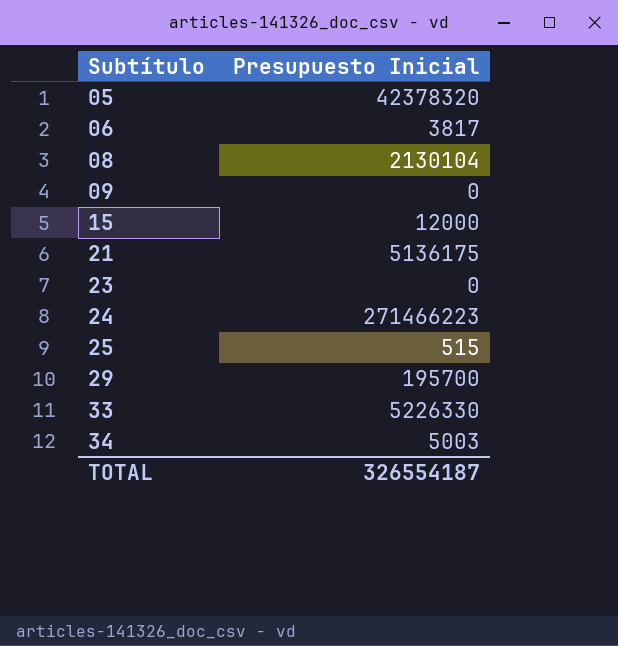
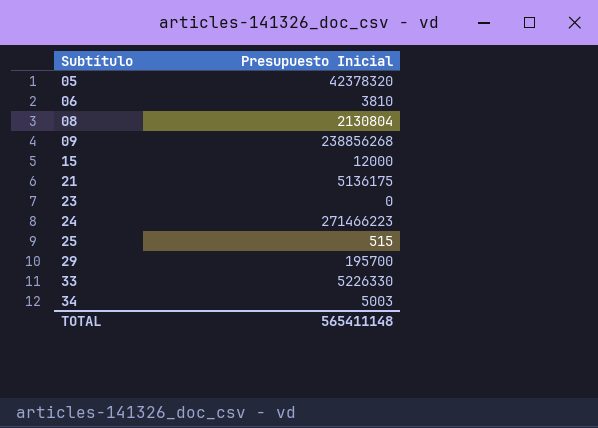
06 | Presupuesto Inicial: 3817 -> 3810
08 | Presupuesto Inicial: 2130104 -> 2130804
09 | Presupuesto Inicial: 0 -> 238856268
TOTAL | Presupuesto Inicial: 326554187 -> 565411148

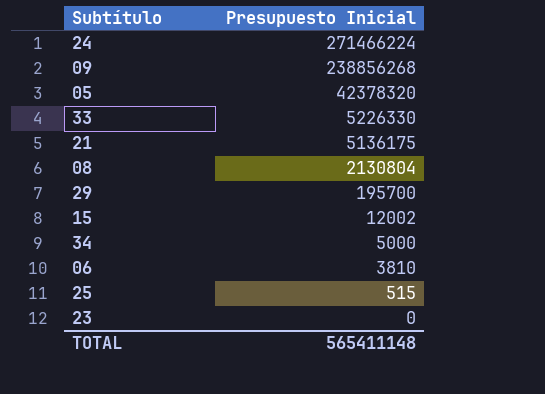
row order: Subtítulo ascending -> Presupuesto Inicial descending
24 | Presupuesto Inicial: 271466223 -> 271466224
15 | Presupuesto Inicial: 12000 -> 12002
34 | Presupuesto Inicial: 5003 -> 5000

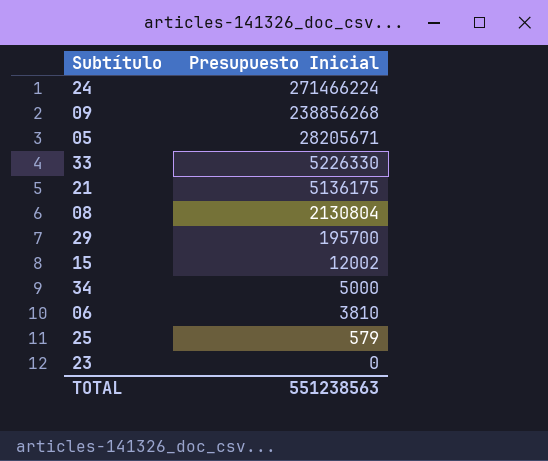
05 | Presupuesto Inicial: 42378320 -> 28205671
25 | Presupuesto Inicial: 515 -> 579
TOTAL | Presupuesto Inicial: 565411148 -> 551238563

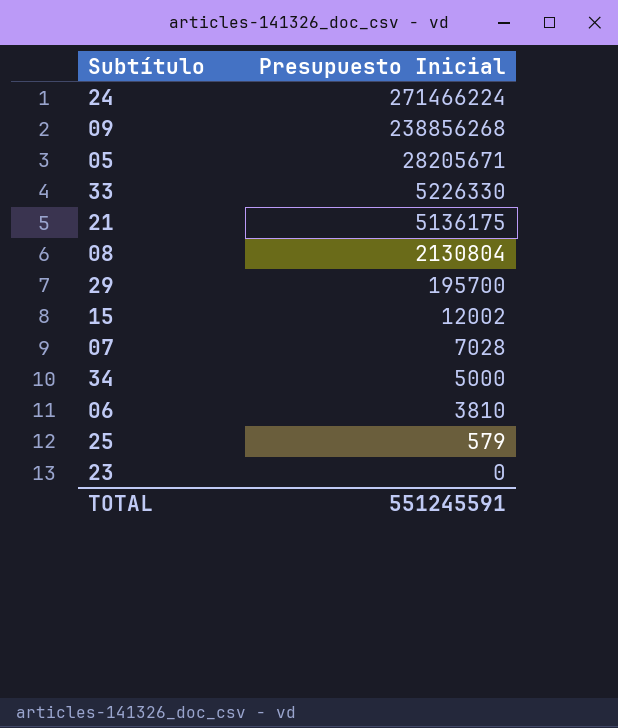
row 07: none -> 7028
TOTAL | Presupuesto Inicial: 551238563 -> 551245591

